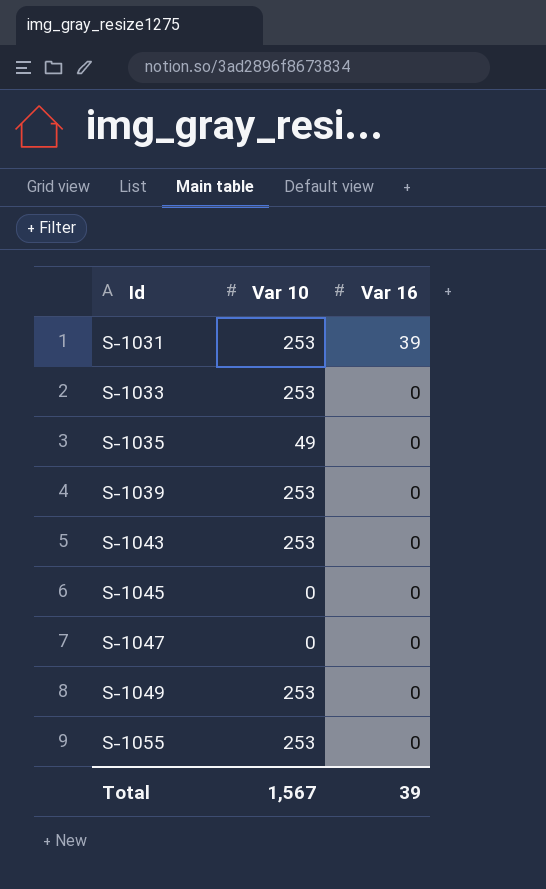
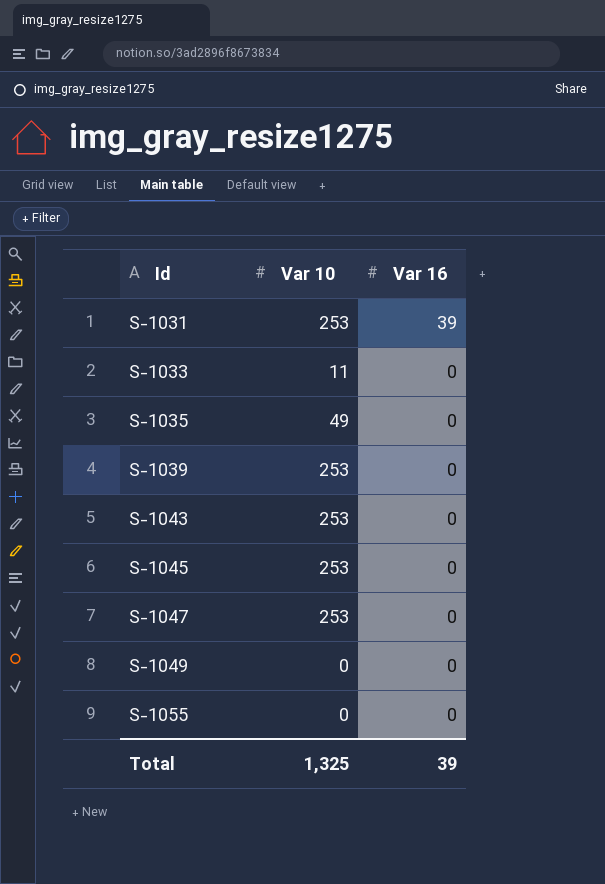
S-1033 | Var 10: 253 -> 11
S-1045 | Var 10: 0 -> 253
S-1047 | Var 10: 0 -> 253
S-1049 | Var 10: 253 -> 0
S-1055 | Var 10: 253 -> 0
Total | Var 10: 1,567 -> 1,325

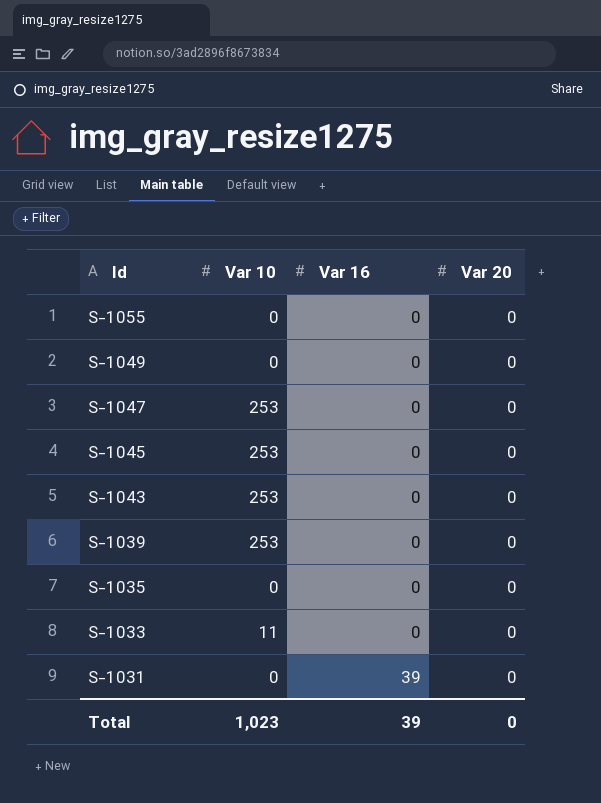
row order: Id ascending -> Id descending
column Var 20 | position: none -> 4
S-1035 | Var 10: 49 -> 0
S-1031 | Var 10: 253 -> 0
Total | Var 10: 1,325 -> 1,023

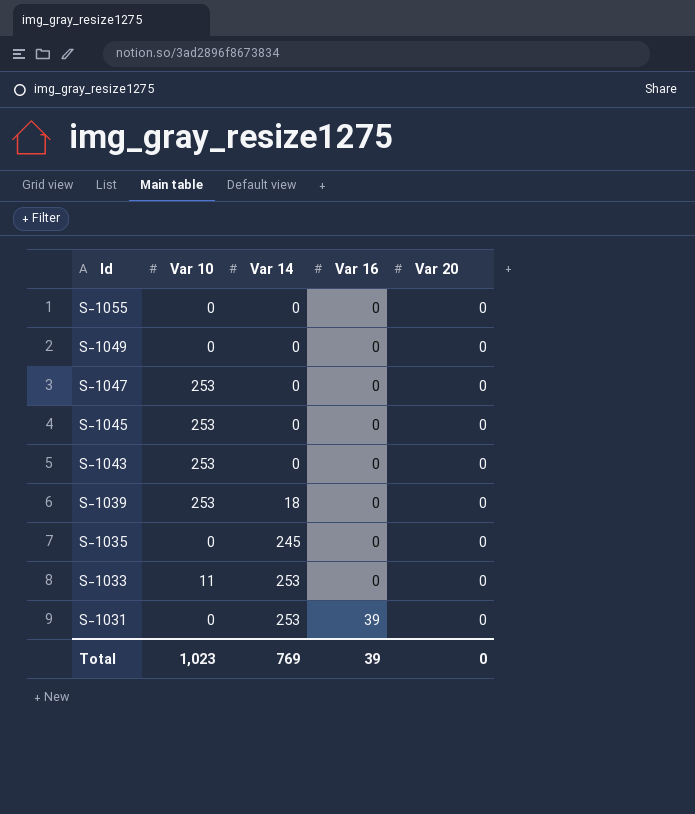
column Var 14 | position: none -> 3

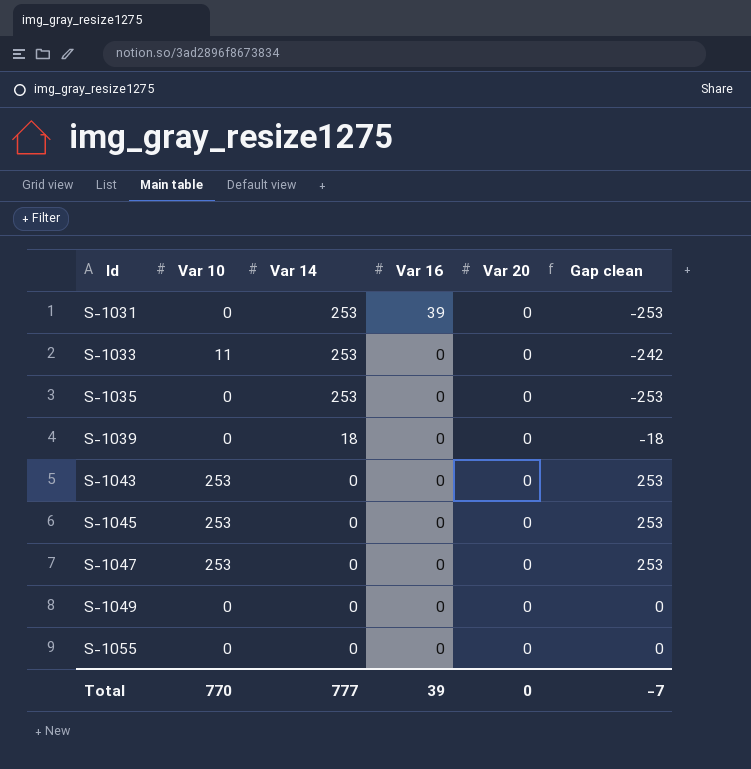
row order: Id descending -> Id ascending
column Gap clean | formula: none -> [Var 10] - [Var 14]
S-1035 | Var 14: 245 -> 253
S-1039 | Var 10: 253 -> 0
Total | Var 10: 1,023 -> 770
Total | Var 14: 769 -> 777

